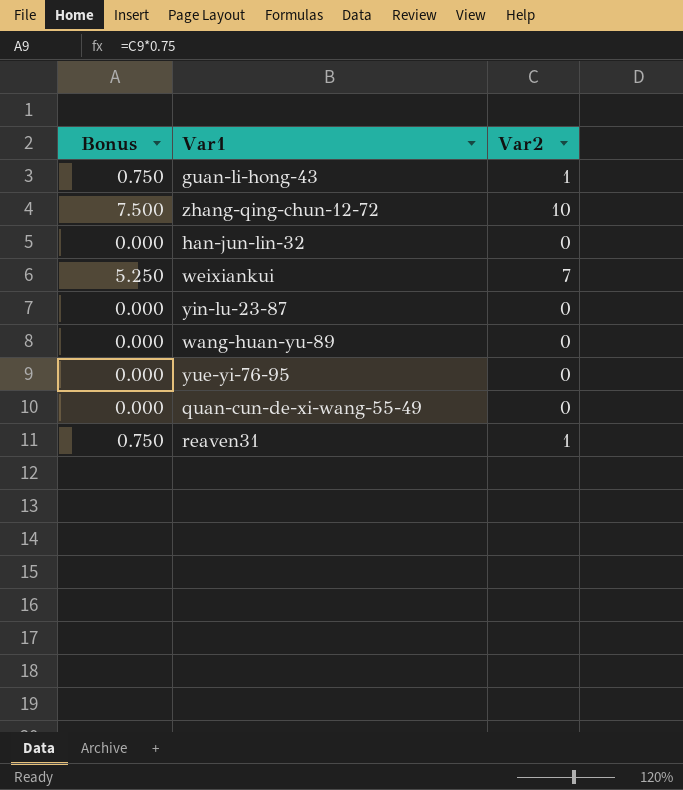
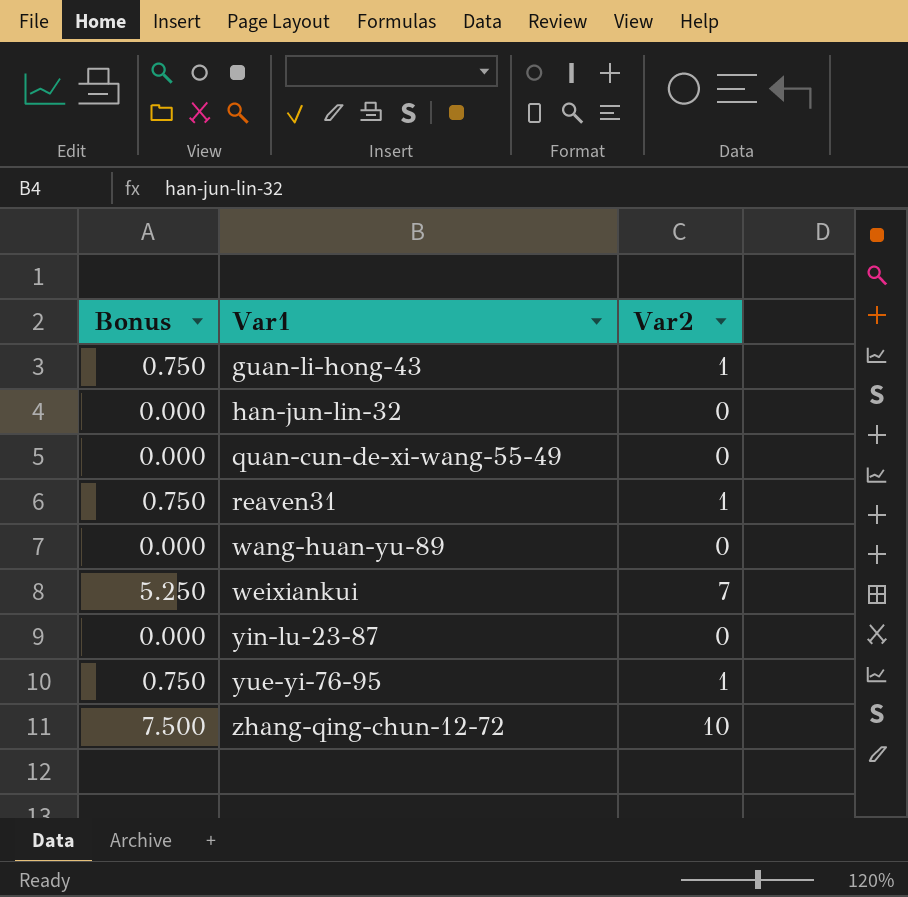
row order: none -> Var1 ascending
yue-yi-76-95 | Bonus: 0.000 -> 0.750
yue-yi-76-95 | Var2: 0 -> 1

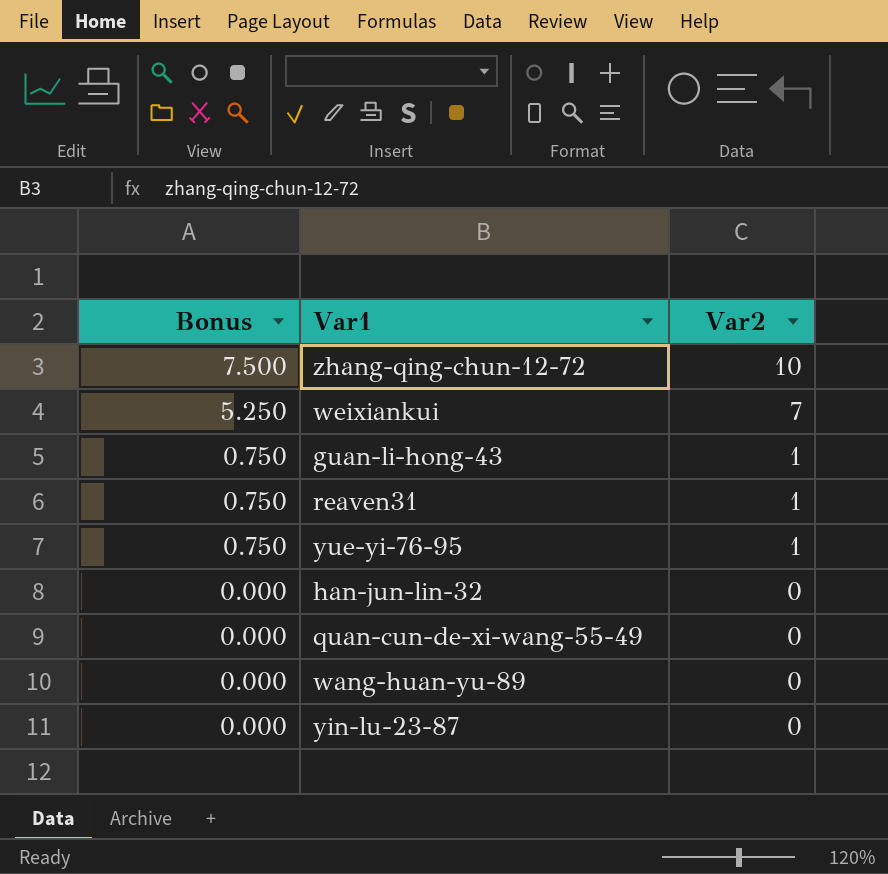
row order: Var1 ascending -> Bonus descending

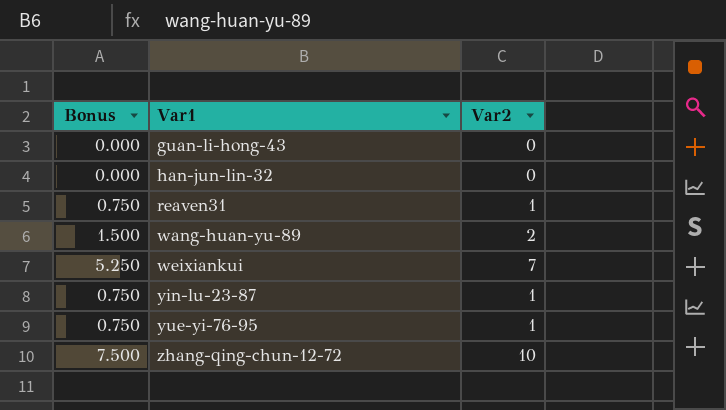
row order: Bonus descending -> Var1 ascending
row quan-cun-de-xi-wang-55-49: 0.000 | 0 -> none
guan-li-hong-43 | Bonus: 0.750 -> 0.000
guan-li-hong-43 | Var2: 1 -> 0
wang-huan-yu-89 | Bonus: 0.000 -> 1.500
wang-huan-yu-89 | Var2: 0 -> 2
yin-lu-23-87 | Bonus: 0.000 -> 0.750
yin-lu-23-87 | Var2: 0 -> 1

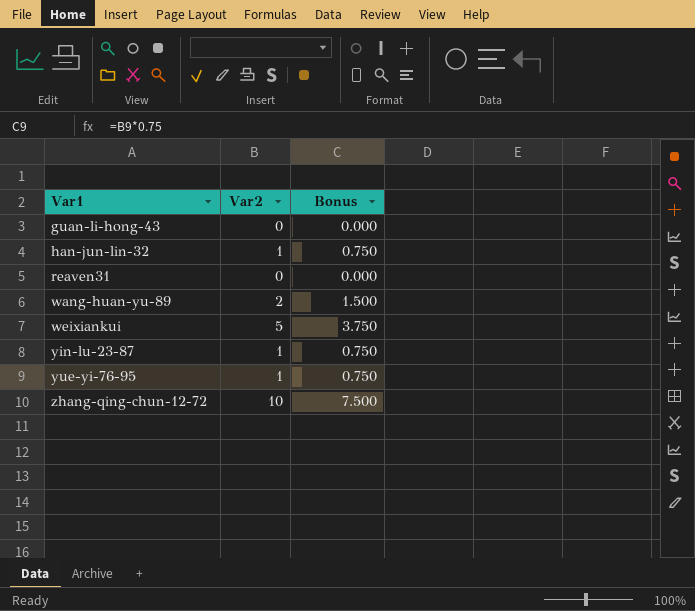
column Bonus | position: 1 -> 3
han-jun-lin-32 | Var2: 0 -> 1
han-jun-lin-32 | Bonus: 0.000 -> 0.750
reaven31 | Var2: 1 -> 0
reaven31 | Bonus: 0.750 -> 0.000
weixiankui | Var2: 7 -> 5
weixiankui | Bonus: 5.250 -> 3.750

